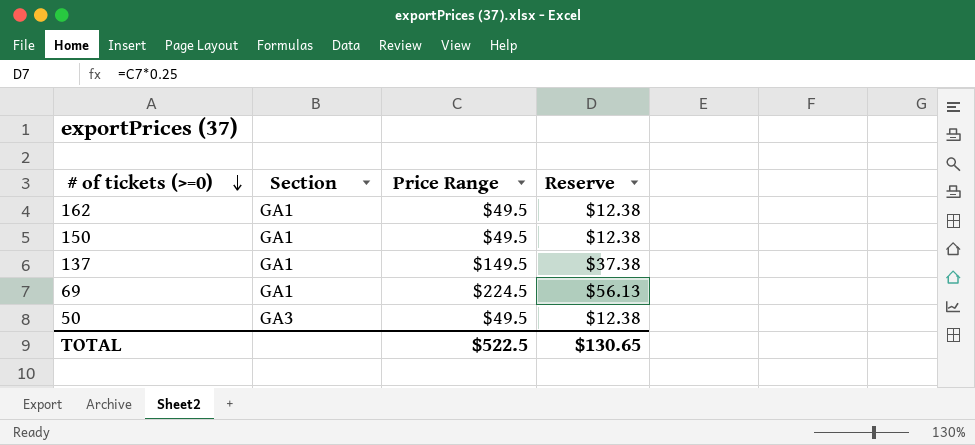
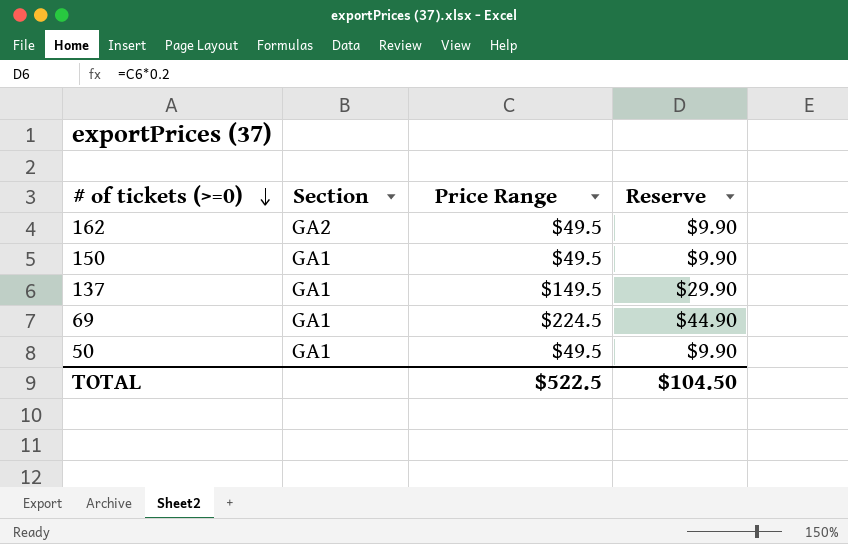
column Reserve | formula: [Price Range] * 0.25 -> [Price Range] * 0.2
162 | Section: GA1 -> GA2
50 | Section: GA3 -> GA1
TOTAL | Reserve: $130.65 -> $104.50

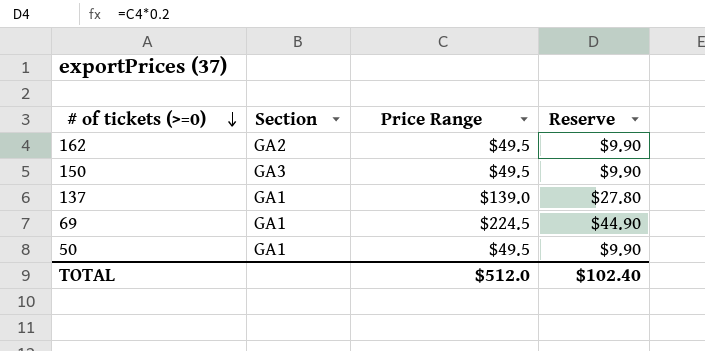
150 | Section: GA1 -> GA3
137 | Price Range: $149.5 -> $139.0
137 | Reserve: $29.90 -> $27.80
TOTAL | Price Range: $522.5 -> $512.0
TOTAL | Reserve: $104.50 -> $102.40

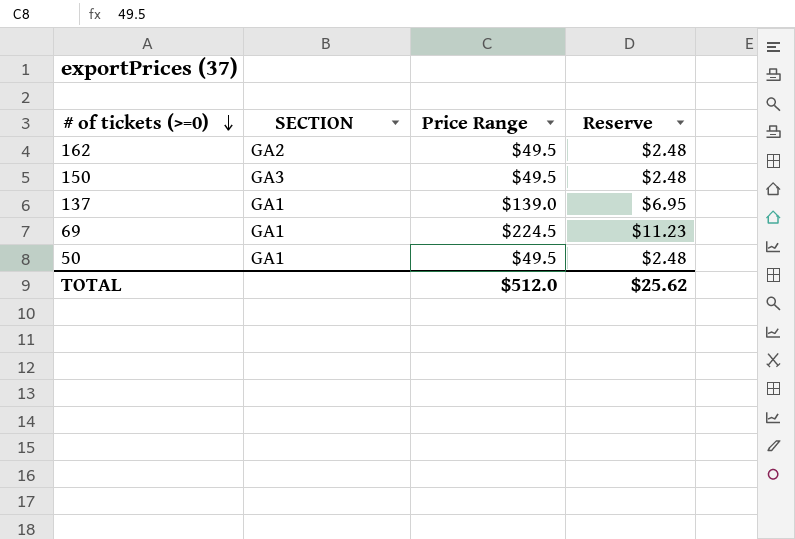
column name: Section -> SECTION
column Reserve | formula: [Price Range] * 0.2 -> [Price Range] * 0.05
TOTAL | Reserve: $102.40 -> $25.62

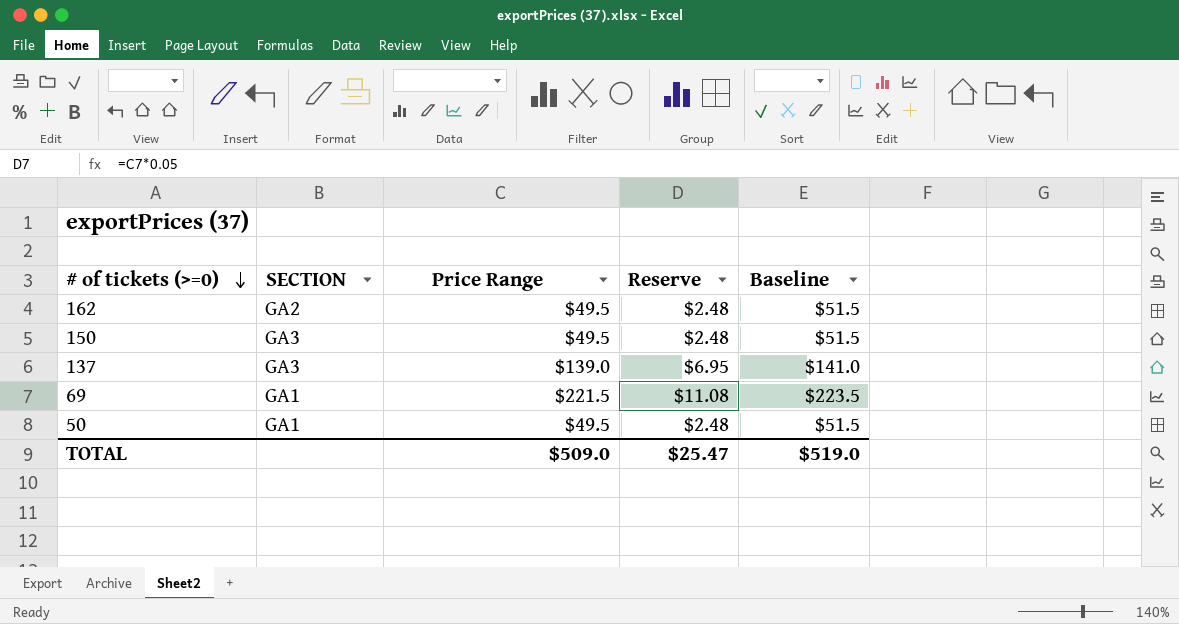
column Baseline | formula: none -> [Price Range] + 2
137 | SECTION: GA1 -> GA3
69 | Price Range: $224.5 -> $221.5
69 | Reserve: $11.23 -> $11.08
TOTAL | Price Range: $512.0 -> $509.0
TOTAL | Reserve: $25.62 -> $25.47

